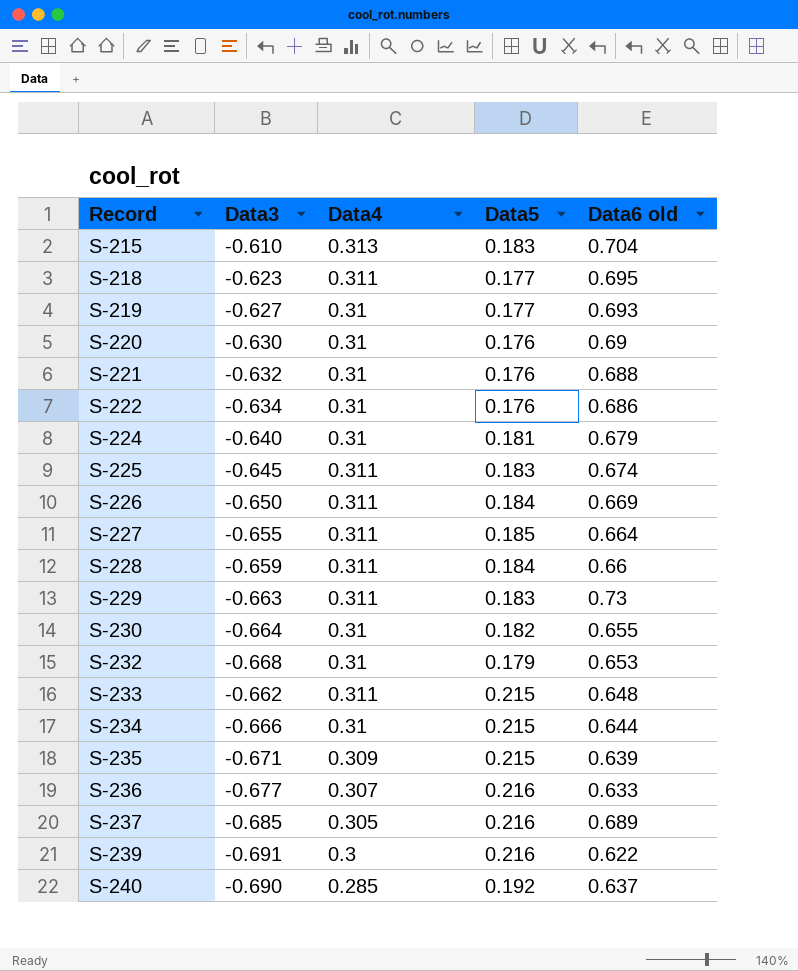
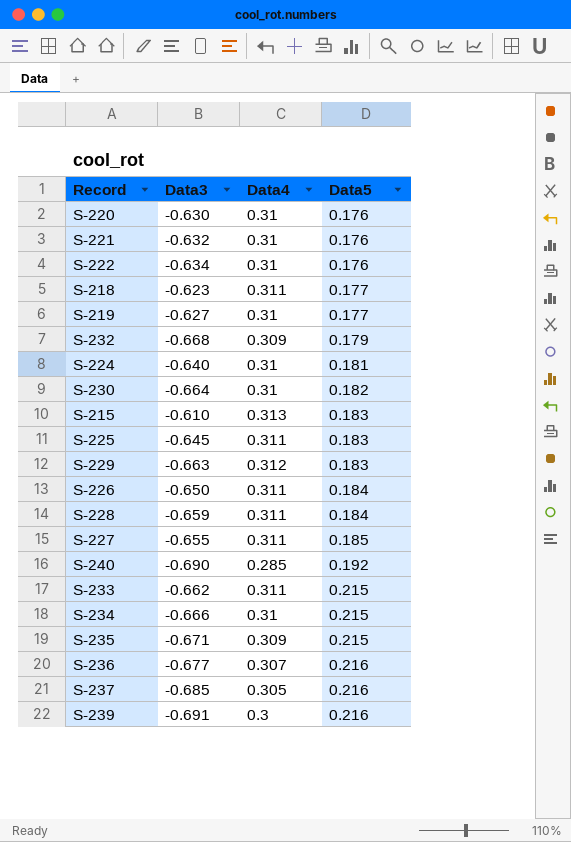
row order: Record ascending -> Data5 ascending
column Data6 old | position: 5 -> none
S-232 | Data4: 0.31 -> 0.309
S-229 | Data4: 0.311 -> 0.312

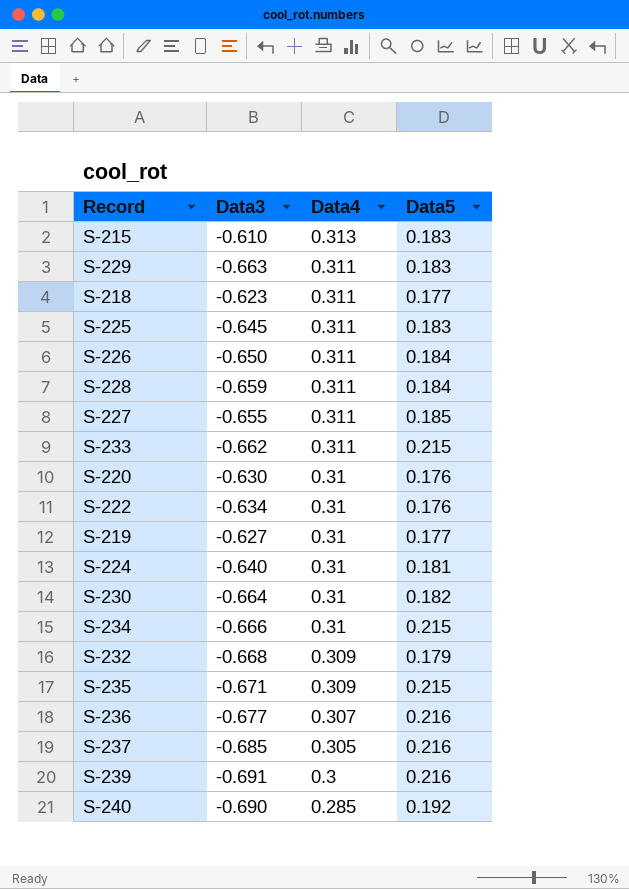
row order: Data5 ascending -> Data4 descending
row S-221: -0.632 | 0.31 | 0.176 -> none
S-229 | Data4: 0.312 -> 0.311

